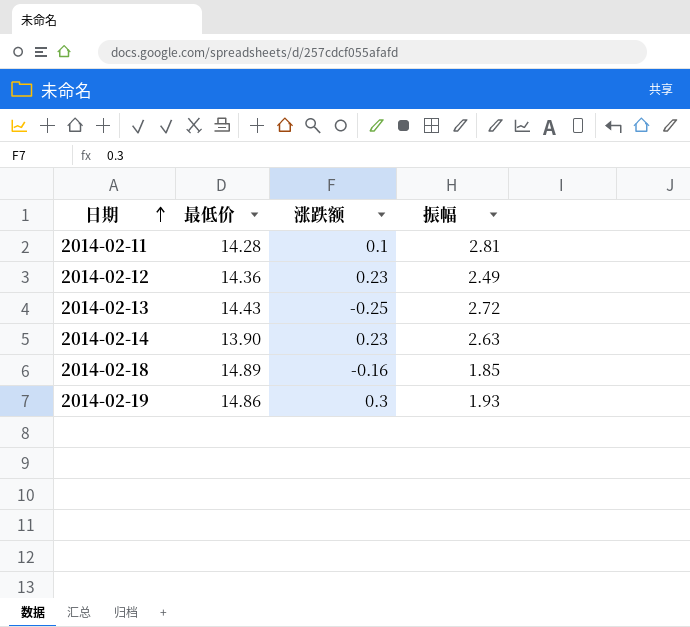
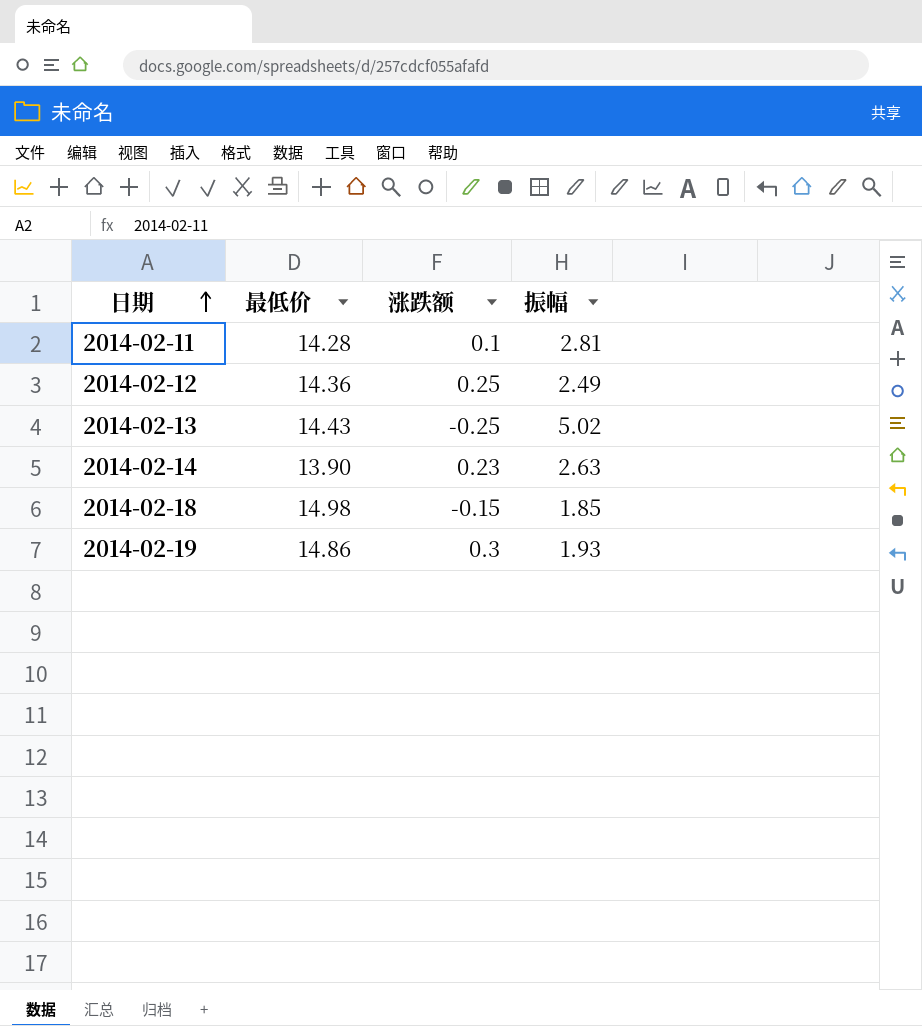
2014-02-12 | 涨跌额: 0.23 -> 0.25
2014-02-13 | 振幅: 2.72 -> 5.02
2014-02-18 | 最低价: 14.89 -> 14.98
2014-02-18 | 涨跌额: -0.16 -> -0.15

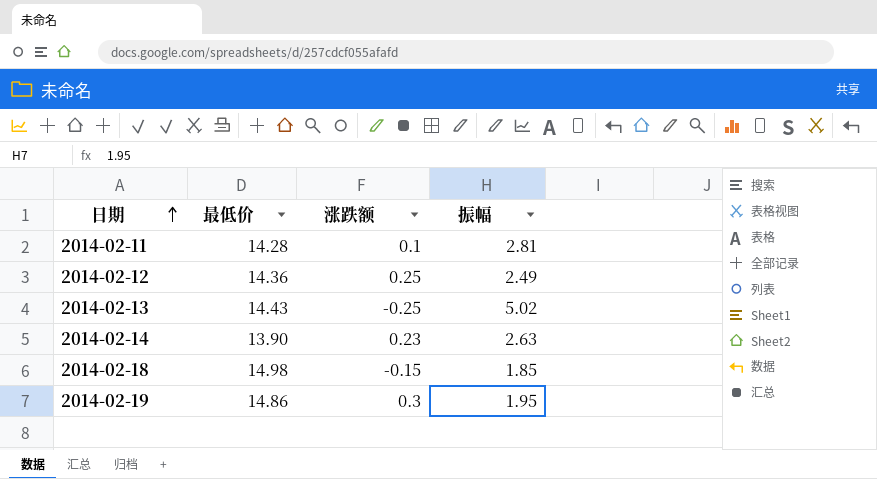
2014-02-19 | 振幅: 1.93 -> 1.95

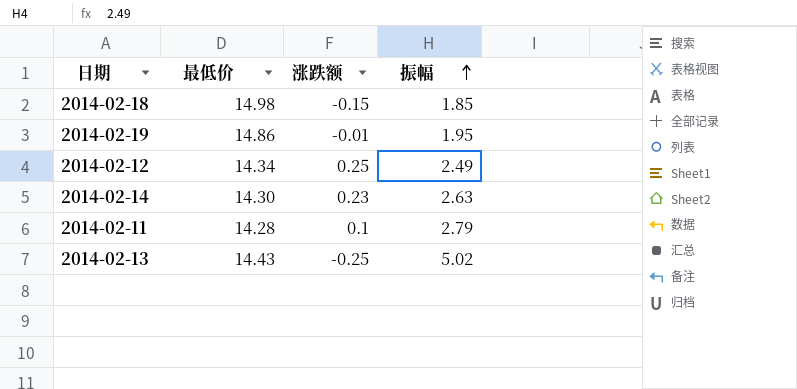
row order: 日期 ascending -> 振幅 ascending
2014-02-19 | 涨跌额: 0.3 -> -0.01
2014-02-12 | 最低价: 14.36 -> 14.34
2014-02-14 | 最低价: 13.90 -> 14.30
2014-02-11 | 振幅: 2.81 -> 2.79

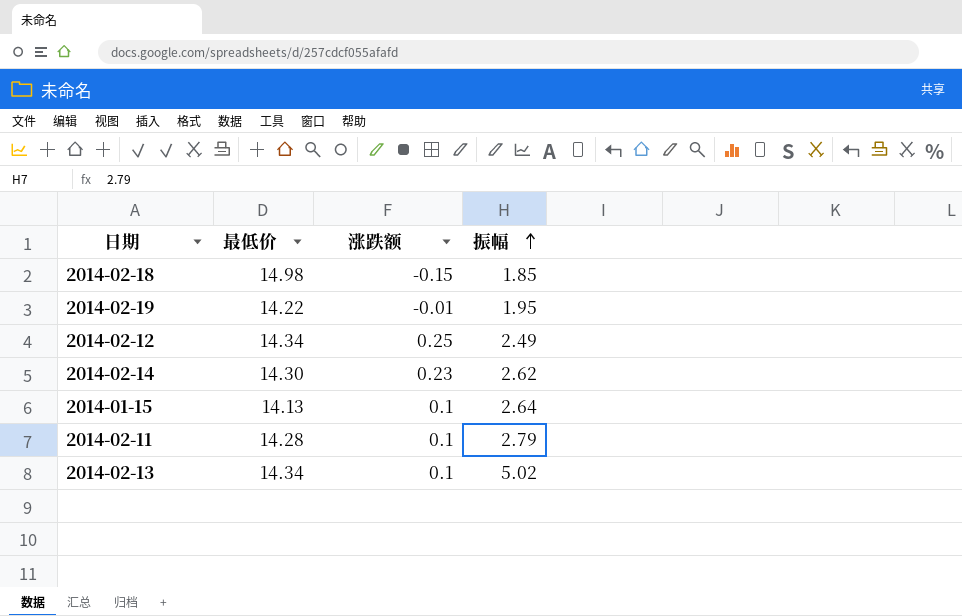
2014-02-19 | 最低价: 14.86 -> 14.22
2014-02-14 | 振幅: 2.63 -> 2.62
row 2014-01-15: none -> 14.13 | 0.1 | 2.64
2014-02-13 | 最低价: 14.43 -> 14.34
2014-02-13 | 涨跌额: -0.25 -> 0.1

